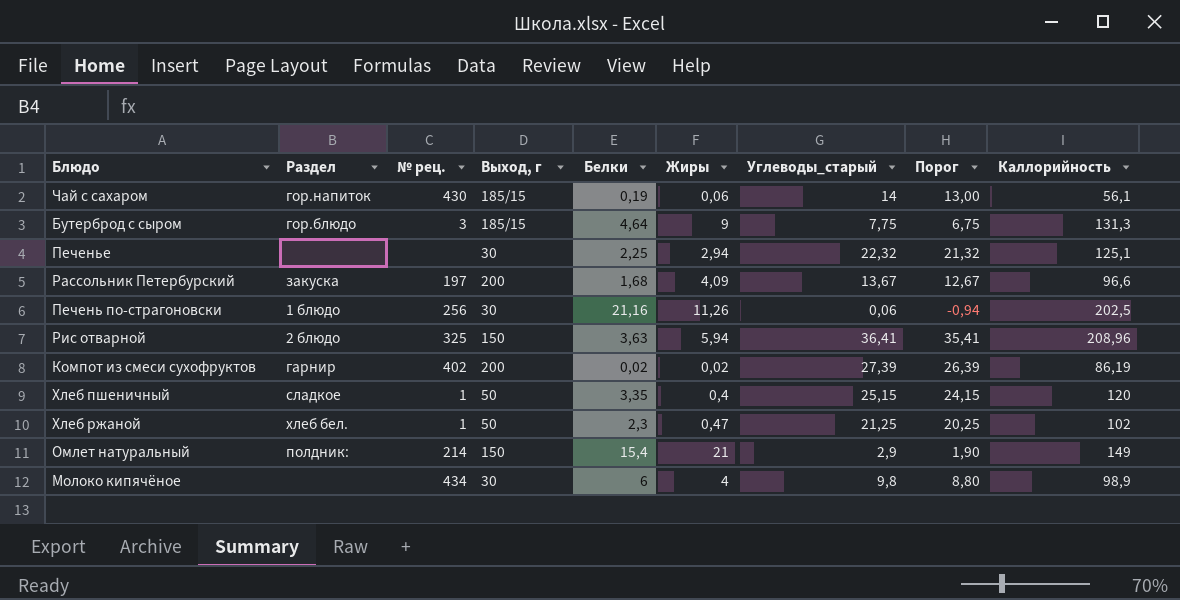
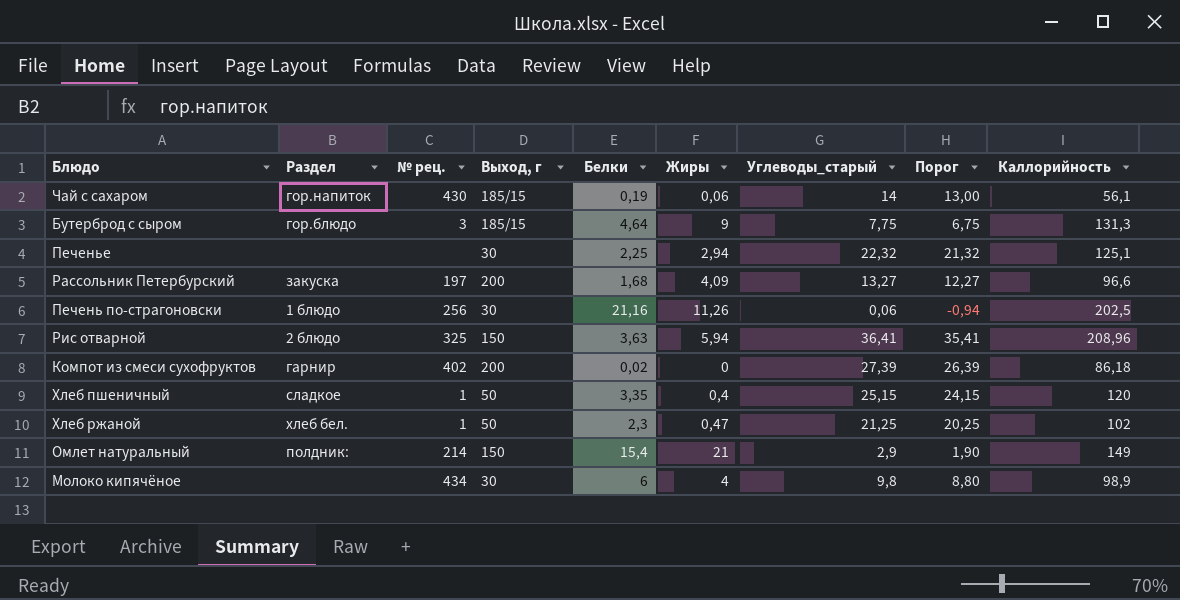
Рассольник Петербурский | Углеводы_старый: 13,67 -> 13,27
Рассольник Петербурский | Порог: 12,67 -> 12,27
Компот из смеси сухофруктов | Жиры: 0,02 -> 0
Компот из смеси сухофруктов | Каллорийность: 86,19 -> 86,18

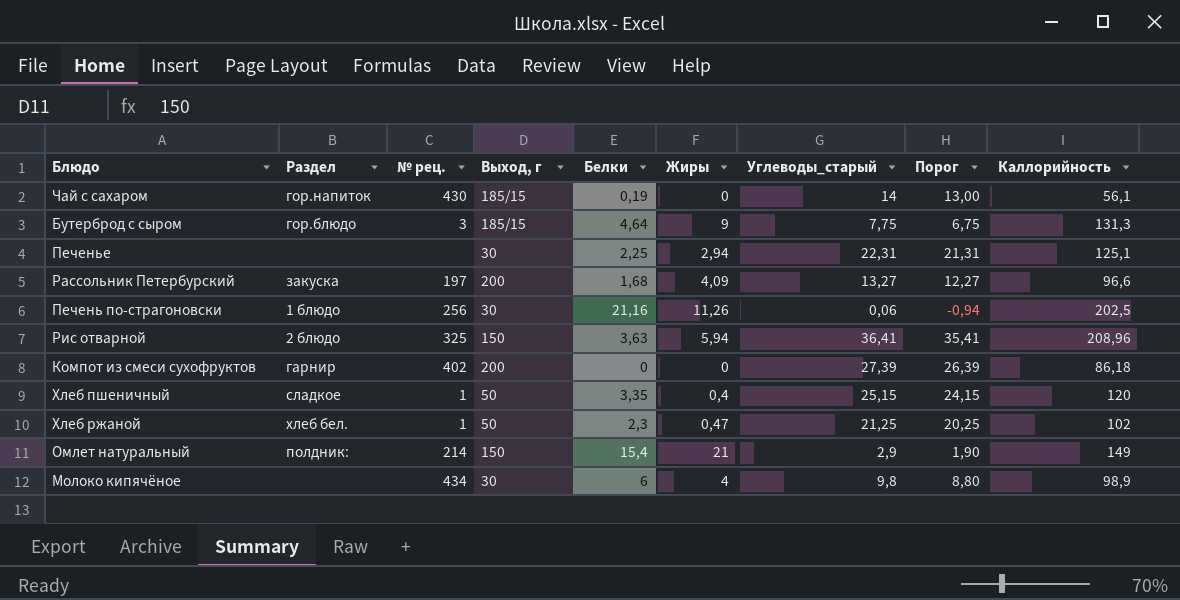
Чай с сахаром | Жиры: 0,06 -> 0
Печенье | Углеводы_старый: 22,32 -> 22,31
Печенье | Порог: 21,32 -> 21,31
Компот из смеси сухофруктов | Белки: 0,02 -> 0

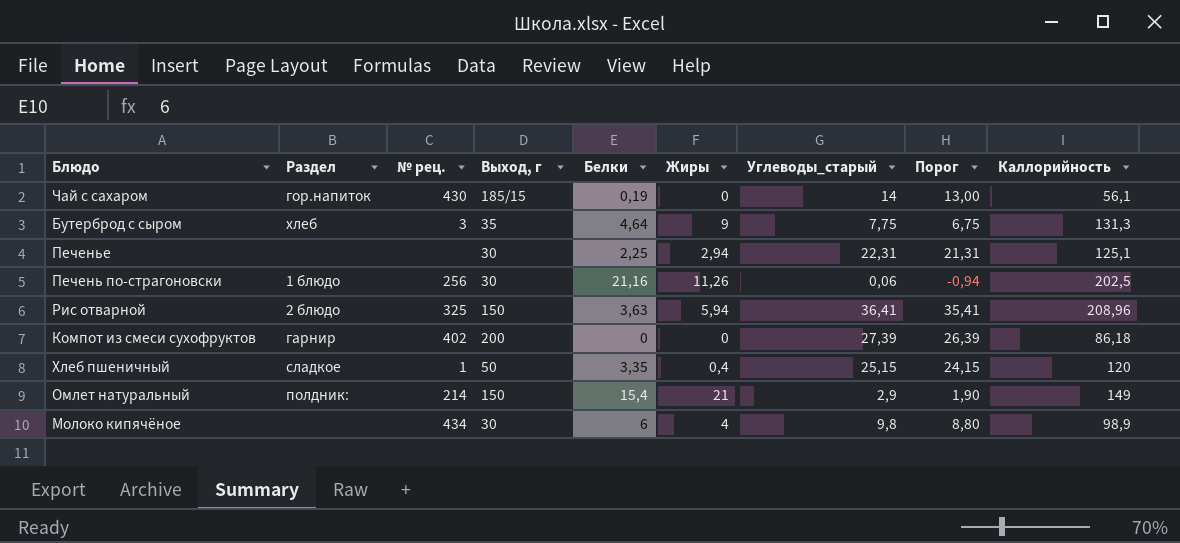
row Рассольник Петербурский: закуска | 197 | 200 | 1,68 | 4,09 | 13,27 | 12,27 | 96,6 -> none
row Хлеб ржаной: хлеб бел. | 1 | 50 | 2,3 | 0,47 | 21,25 | 20,25 | 102 -> none
Бутерброд с сыром | Раздел: гор.блюдо -> хлеб
Бутерброд с сыром | Выход, г: 185/15 -> 35

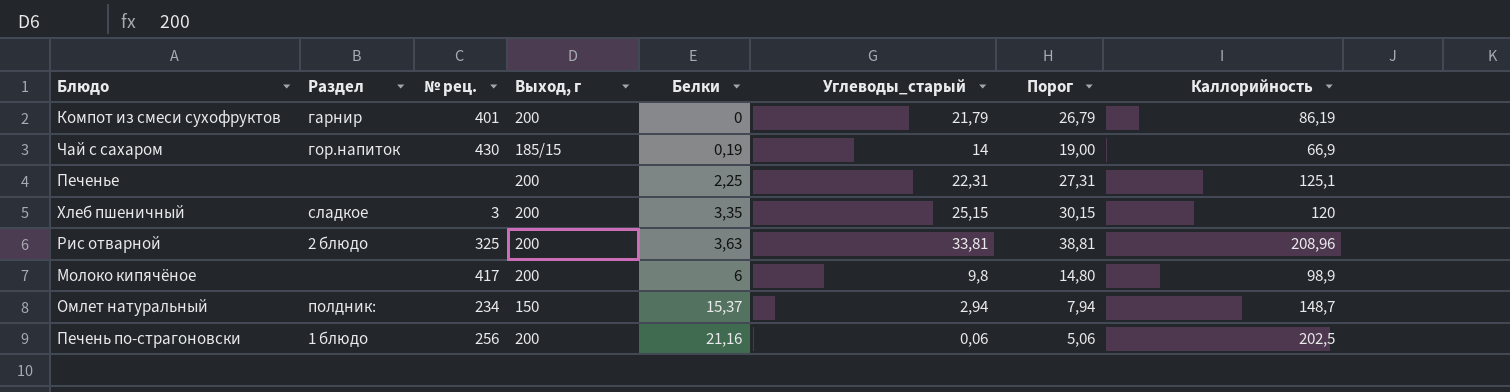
row order: none -> Белки ascending
column Жиры | position: 6 -> none
column Порог | formula: [Углеводы_старый] - 1 -> [Углеводы_старый] + 5
row Бутерброд с сыром: хлеб | 3 | 35 | 4,64 | 9 | 7,75 | 6,75 | 131,3 -> none
Компот из смеси сухофруктов | № рец.: 402 -> 401
Компот из смеси сухофруктов | Углеводы_старый: 27,39 -> 21,79
Компот из смеси сухофруктов | Каллорийность: 86,18 -> 86,19
Чай с сахаром | Каллорийность: 56,1 -> 66,9
Печенье | Выход, г: 30 -> 200
Хлеб пшеничный | № рец.: 1 -> 3
Хлеб пшеничный | Выход, г: 50 -> 200
Рис отварной | Выход, г: 150 -> 200
Рис отварной | Углеводы_старый: 36,41 -> 33,81
Молоко кипячёное | № рец.: 434 -> 417
Молоко кипячёное | Выход, г: 30 -> 200
Омлет натуральный | № рец.: 214 -> 234
Омлет натуральный | Белки: 15,4 -> 15,37
Омлет натуральный | Углеводы_старый: 2,9 -> 2,94
Омлет натуральный | Каллорийность: 149 -> 148,7
Печень по-страгоновски | Выход, г: 30 -> 200

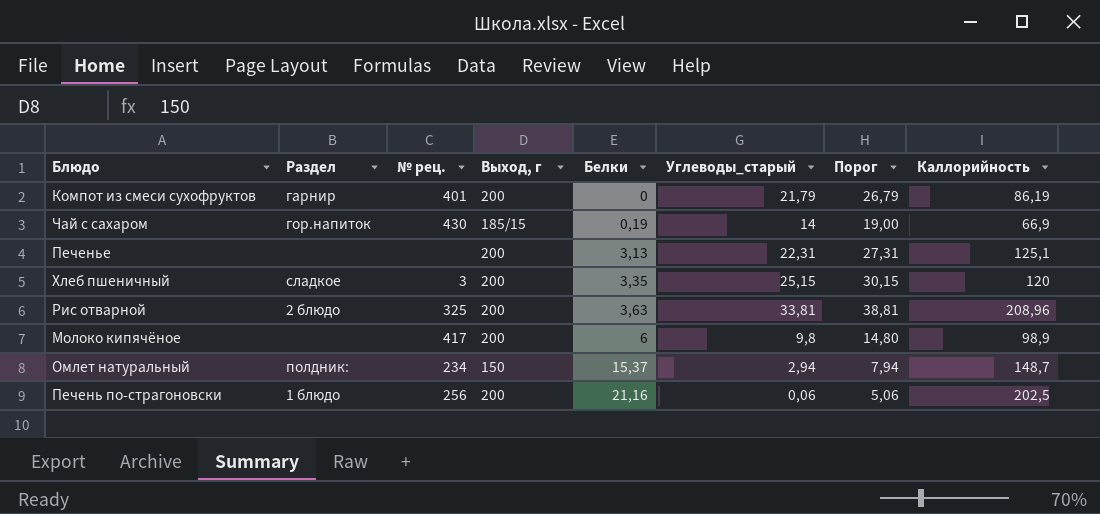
Печенье | Белки: 2,25 -> 3,13

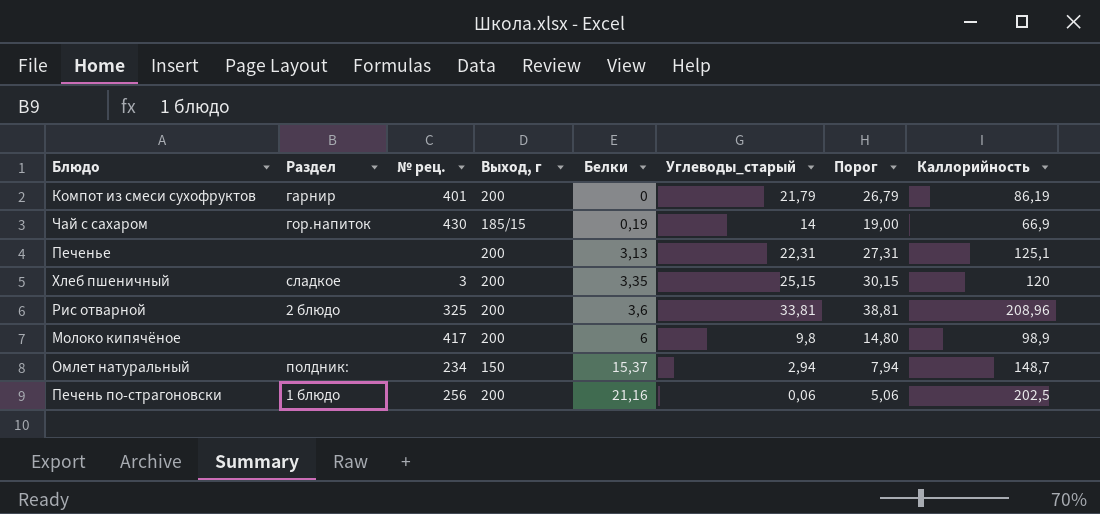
Рис отварной | Белки: 3,63 -> 3,6

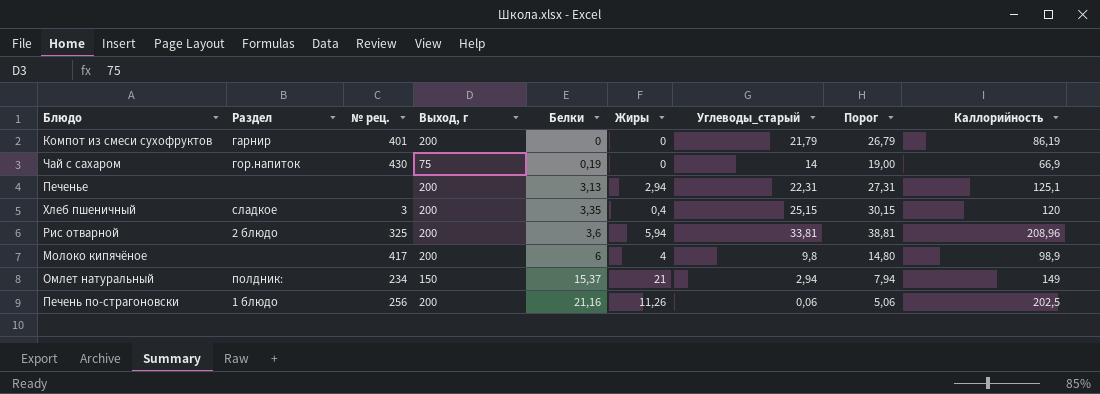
column Жиры | position: none -> 6
Чай с сахаром | Выход, г: 185/15 -> 75
Омлет натуральный | Каллорийность: 148,7 -> 149

